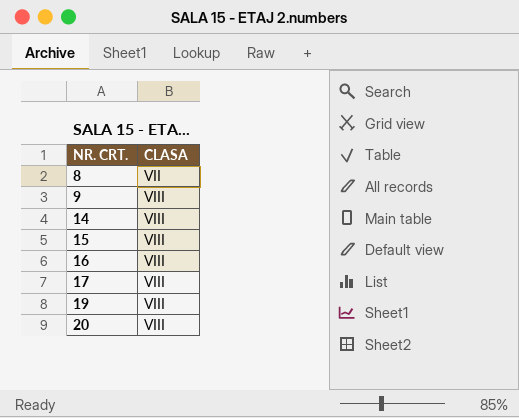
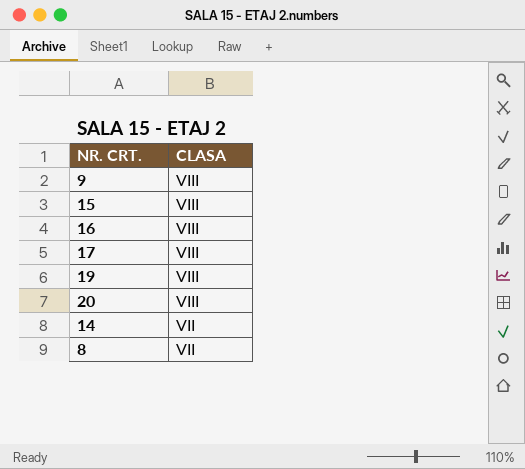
row order: NR. CRT. ascending -> CLASA descending
14 | CLASA: VIII -> VII

